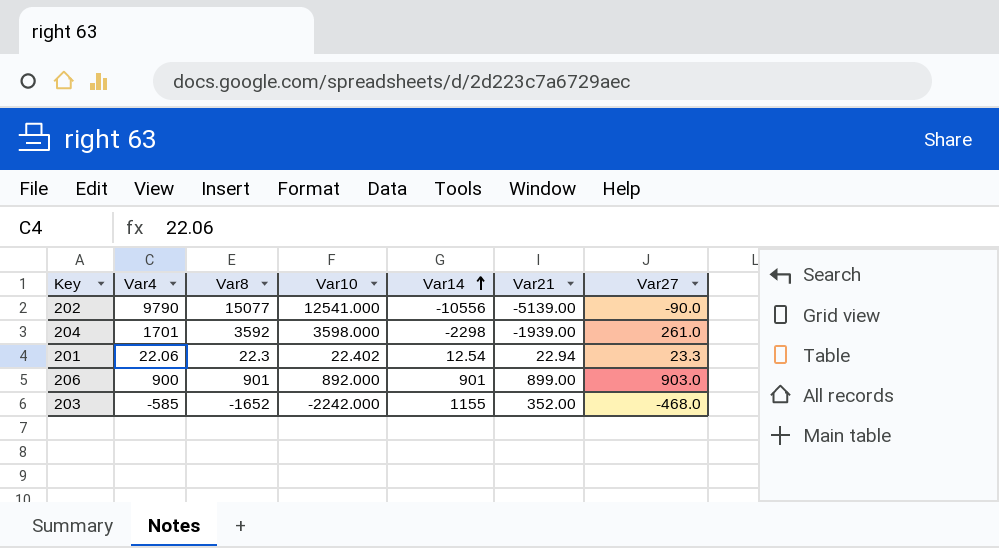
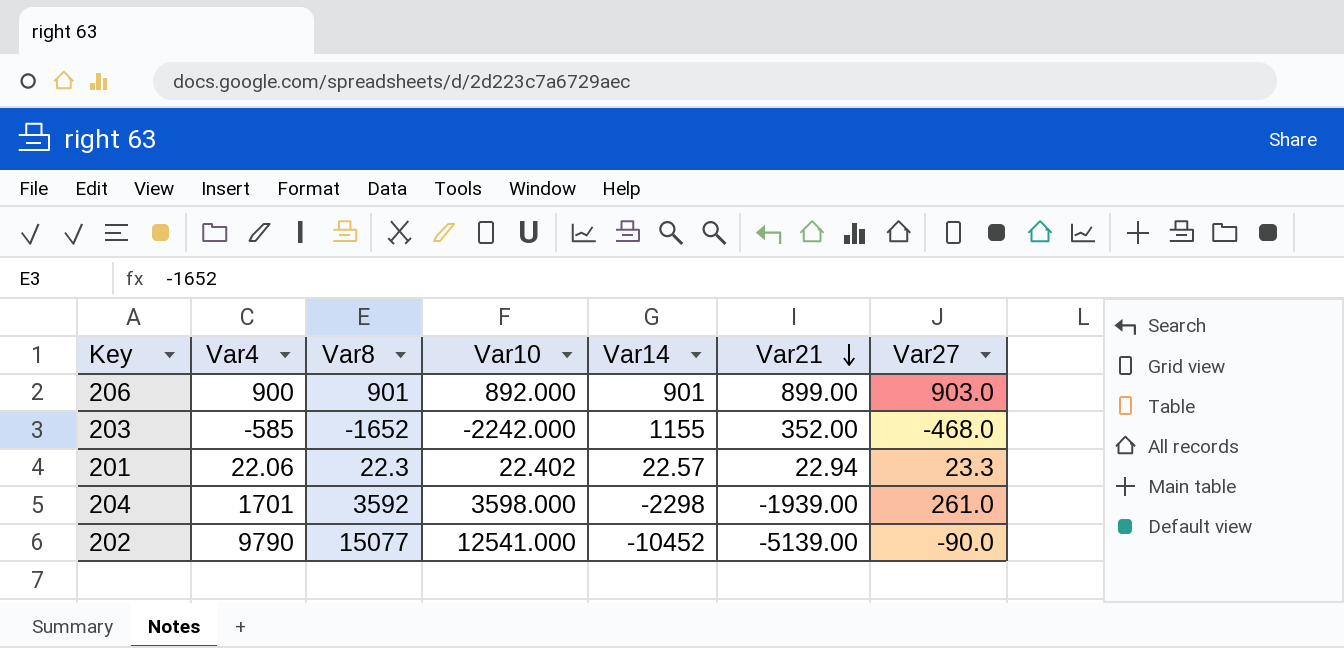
row order: Var14 ascending -> Var21 descending
201 | Var14: 12.54 -> 22.57
202 | Var14: -10556 -> -10452

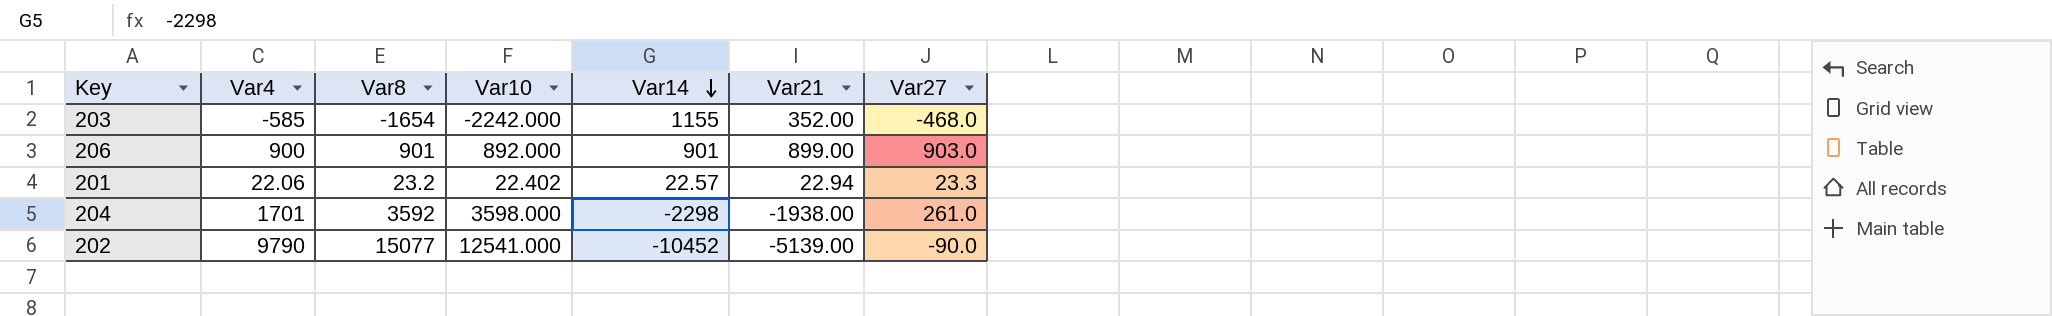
row order: Var21 descending -> Var14 descending
203 | Var8: -1652 -> -1654
201 | Var8: 22.3 -> 23.2
204 | Var21: -1939.00 -> -1938.00

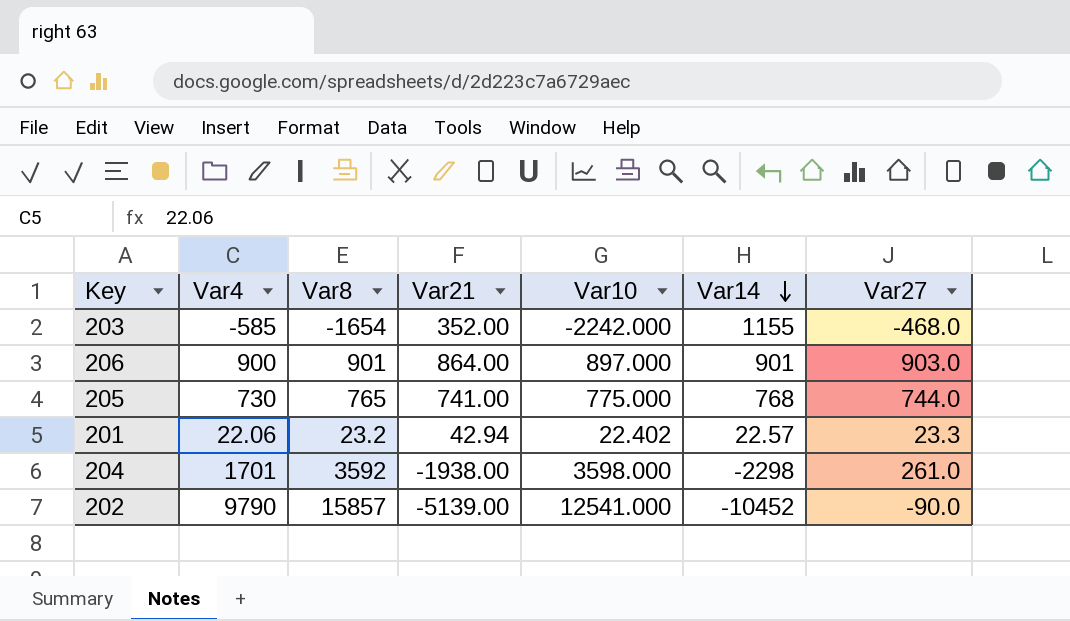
column Var21 | position: 6 -> 4
206 | Var21: 899.00 -> 864.00
206 | Var10: 892.000 -> 897.000
row 205: none -> 730 | 765 | 741.00 | 775.000 | 768 | 744.0
201 | Var21: 22.94 -> 42.94
202 | Var8: 15077 -> 15857

